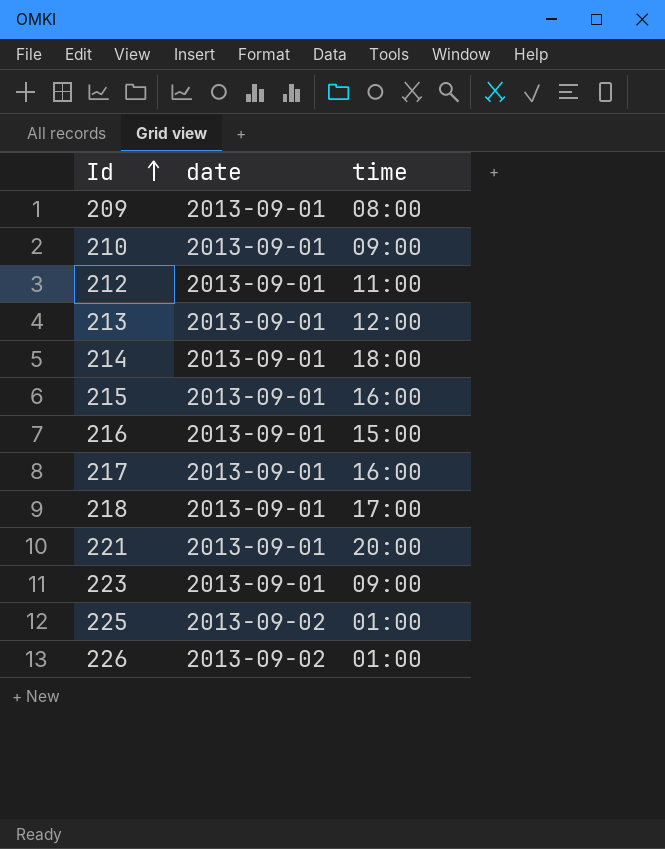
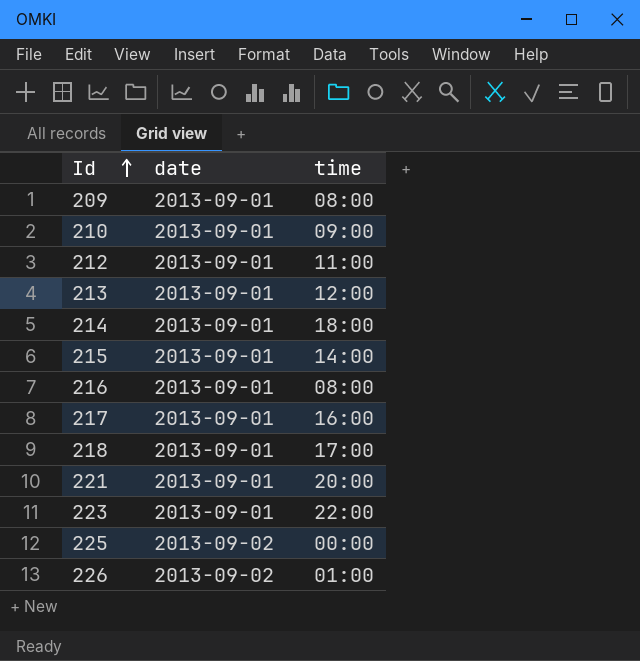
215 | time: 16:00 -> 14:00
216 | time: 15:00 -> 08:00
223 | time: 09:00 -> 22:00
225 | time: 01:00 -> 00:00

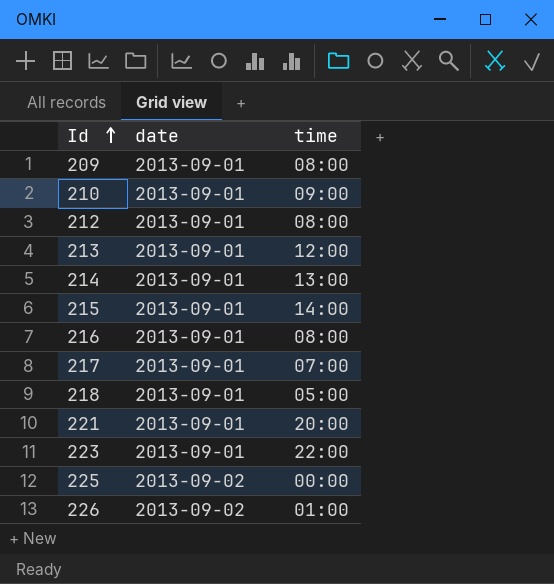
212 | time: 11:00 -> 08:00
214 | time: 18:00 -> 13:00
217 | time: 16:00 -> 07:00
218 | time: 17:00 -> 05:00

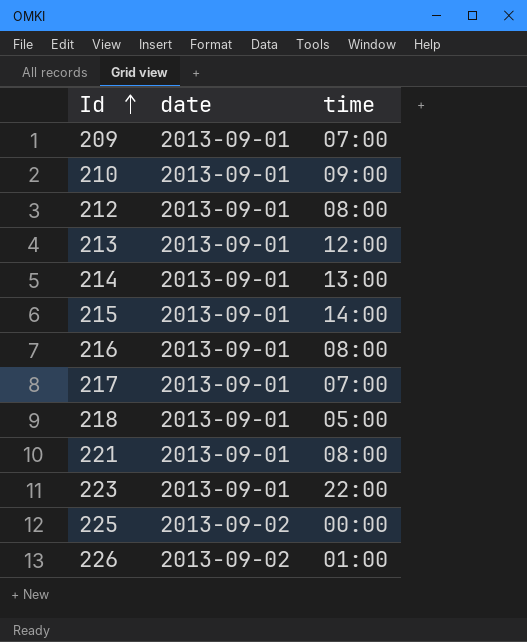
209 | time: 08:00 -> 07:00
221 | time: 20:00 -> 08:00

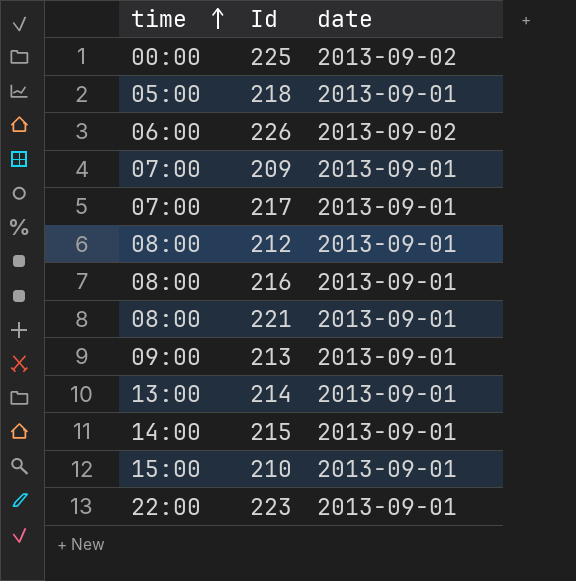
row order: Id ascending -> time ascending
column time | position: 3 -> 1
226 | time: 01:00 -> 06:00
213 | time: 12:00 -> 09:00
210 | time: 09:00 -> 15:00

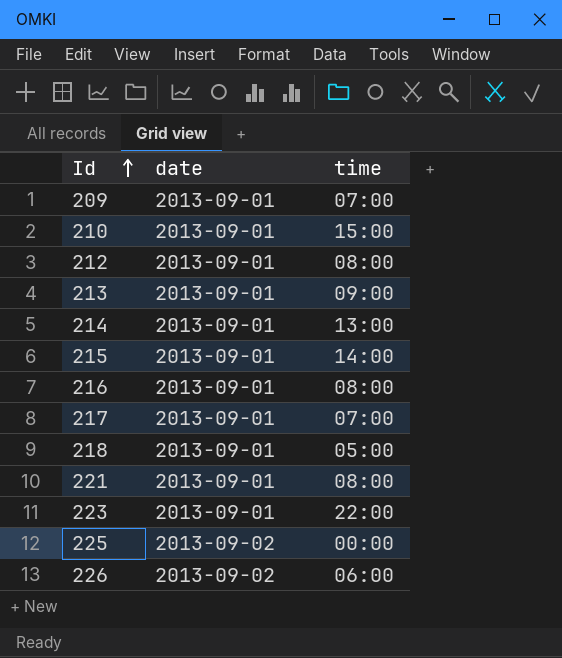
row order: time ascending -> Id ascending
column time | position: 1 -> 3

